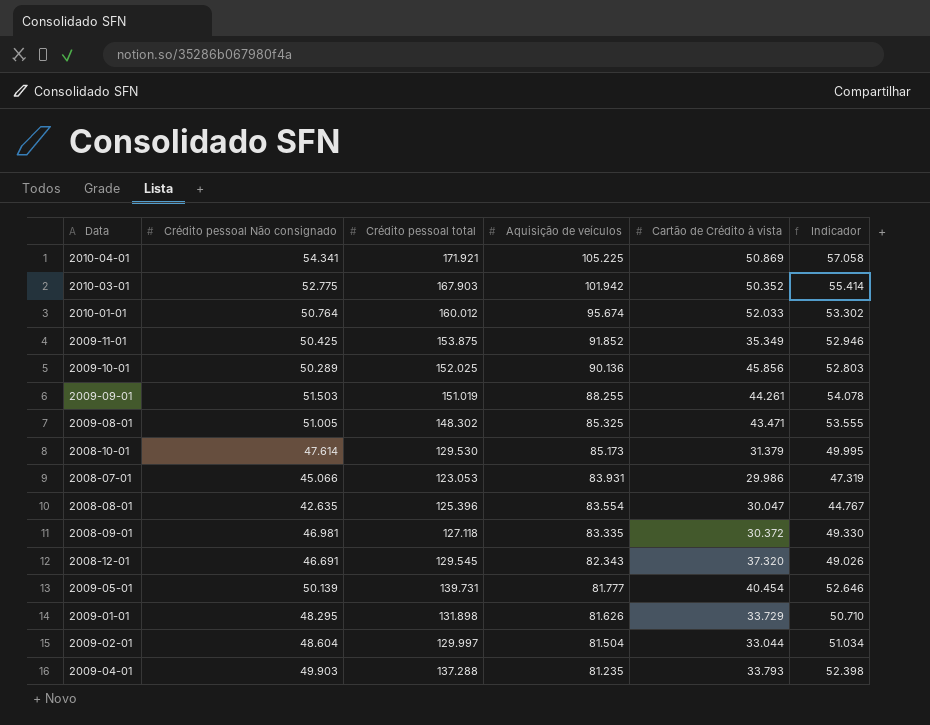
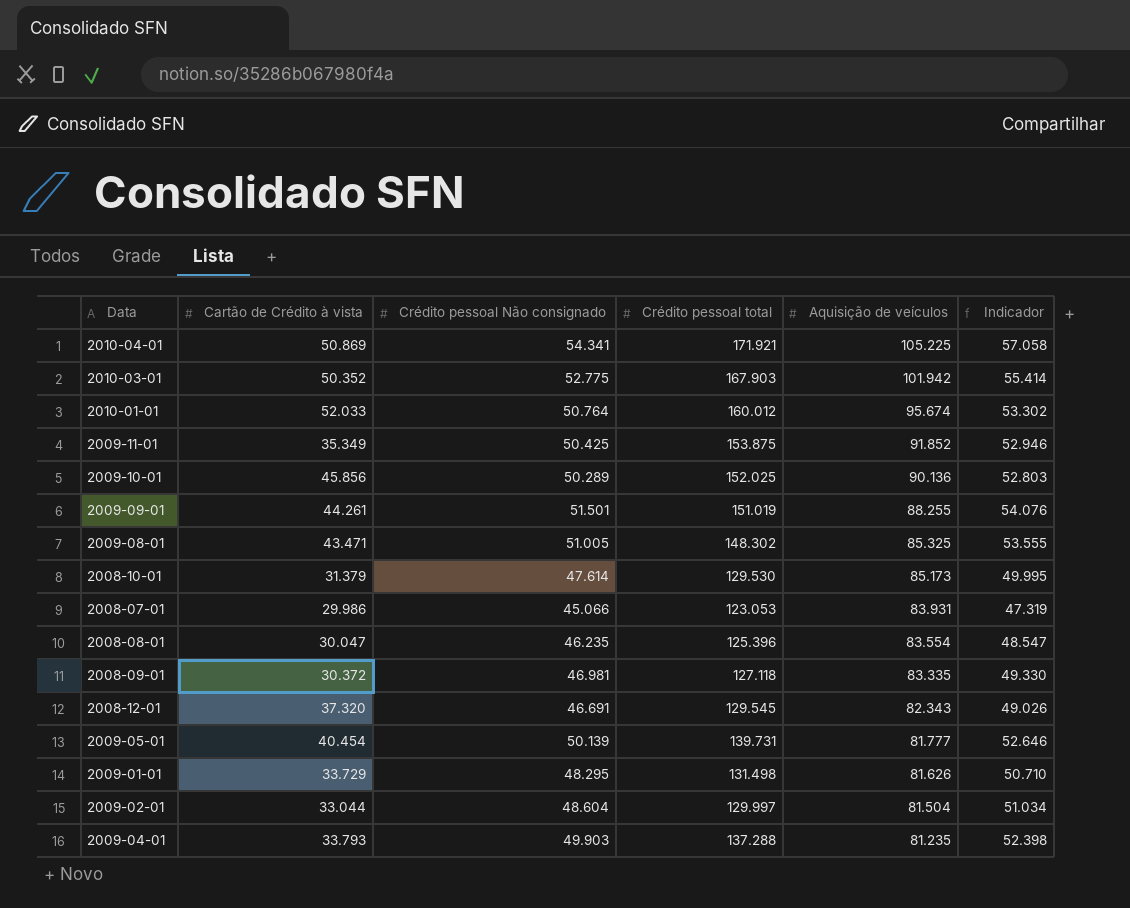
column Cartão de Crédito à vista | position: 5 -> 2
2009-09-01 | Crédito pessoal Não consignado: 51.503 -> 51.501
2009-09-01 | Indicador: 54.078 -> 54.076
2008-08-01 | Crédito pessoal Não consignado: 42.635 -> 46.235
2008-08-01 | Indicador: 44.767 -> 48.547
2009-01-01 | Crédito pessoal total: 131.898 -> 131.498

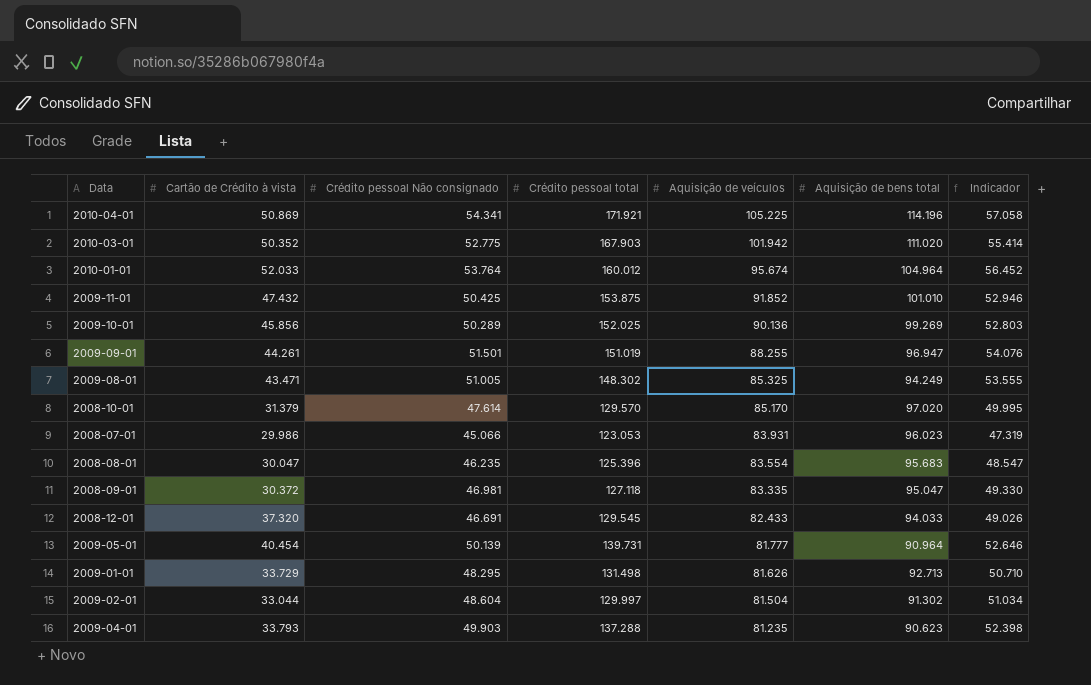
column Aquisição de bens total | position: none -> 6
2010-01-01 | Crédito pessoal Não consignado: 50.764 -> 53.764
2010-01-01 | Indicador: 53.302 -> 56.452
2009-11-01 | Cartão de Crédito à vista: 35.349 -> 47.432
2008-10-01 | Crédito pessoal total: 129.530 -> 129.570
2008-10-01 | Aquisição de veículos: 85.173 -> 85.170
2008-12-01 | Aquisição de veículos: 82.343 -> 82.433

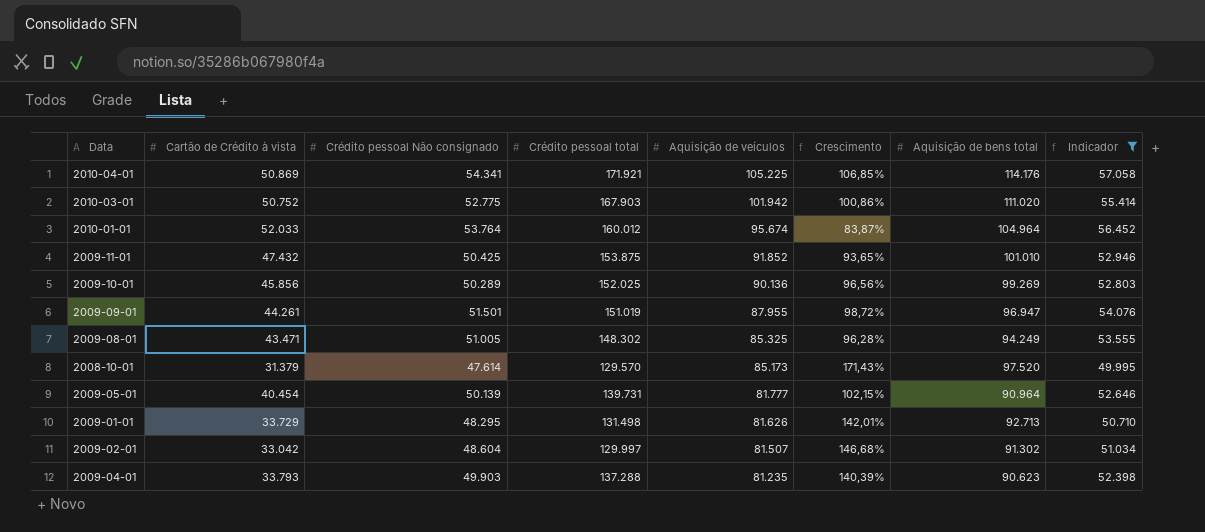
filter: none -> Indicador >= 49.995
column Crescimento | formula: none -> ([Aquisição de veículos] - [Cartão de Crédito à vista]) / [Cartão de Crédito à vista]
2010-04-01 | Aquisição de bens total: 114.196 -> 114.176
2010-03-01 | Cartão de Crédito à vista: 50.352 -> 50.752
2009-09-01 | Aquisição de veículos: 88.255 -> 87.955
2008-10-01 | Aquisição de veículos: 85.170 -> 85.173
2008-10-01 | Aquisição de bens total: 97.020 -> 97.520
2009-02-01 | Cartão de Crédito à vista: 33.044 -> 33.042
2009-02-01 | Aquisição de veículos: 81.504 -> 81.507

